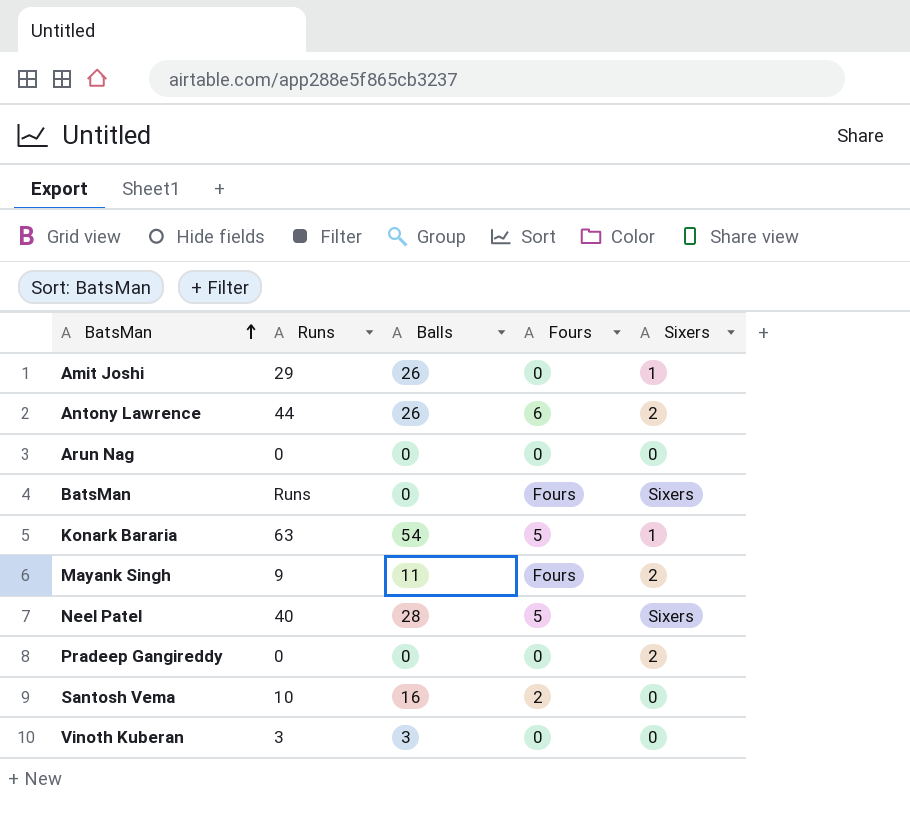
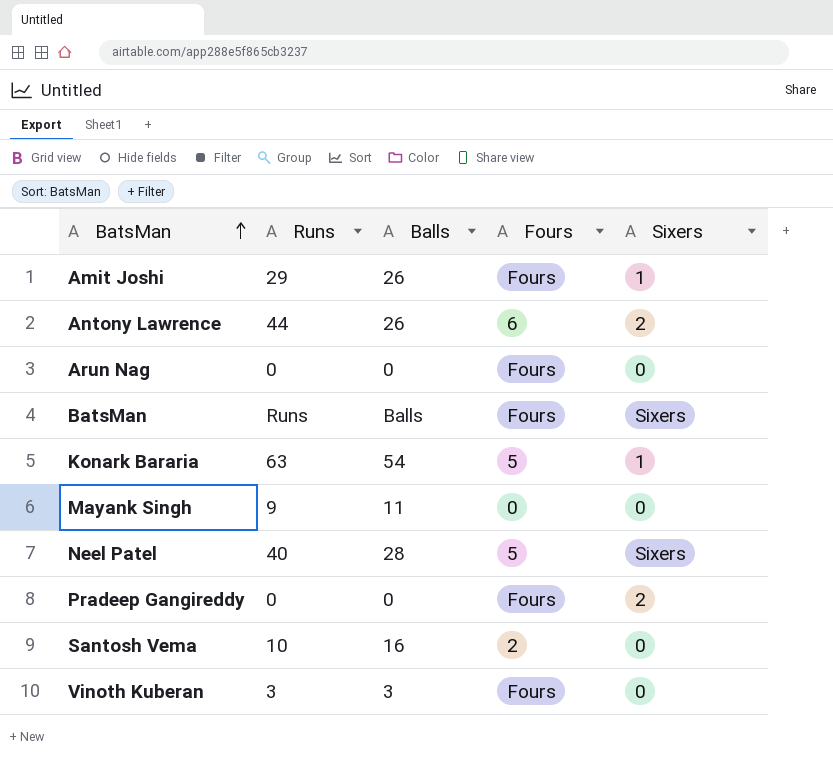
Amit Joshi | Fours: 0 -> Fours
Arun Nag | Fours: 0 -> Fours
BatsMan | Balls: 0 -> Balls
Mayank Singh | Fours: Fours -> 0
Mayank Singh | Sixers: 2 -> 0
Pradeep Gangireddy | Fours: 0 -> Fours
Vinoth Kuberan | Fours: 0 -> Fours

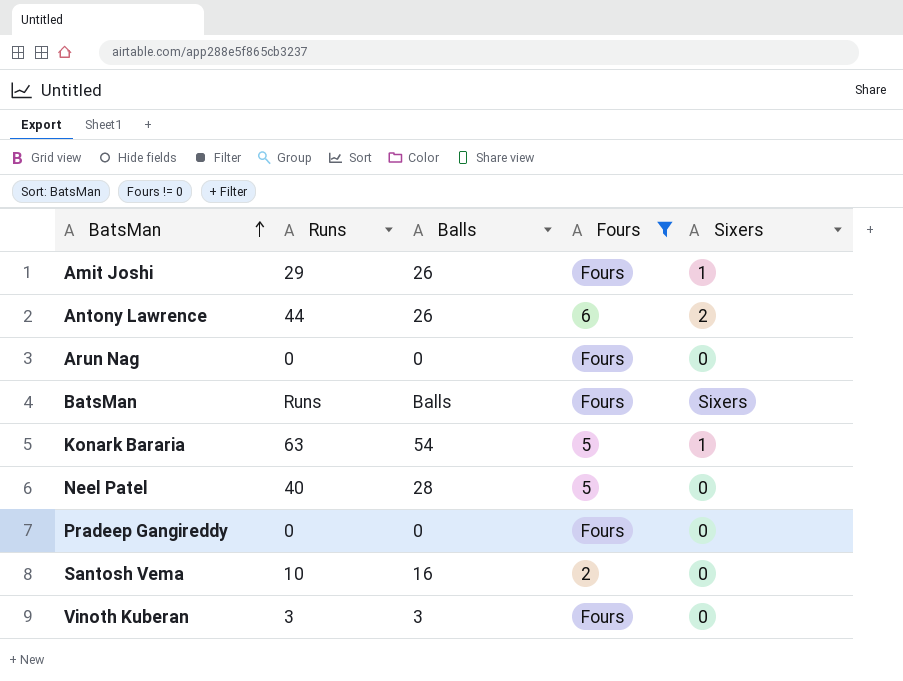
filter: none -> Fours != 0
Neel Patel | Sixers: Sixers -> 0
Pradeep Gangireddy | Sixers: 2 -> 0

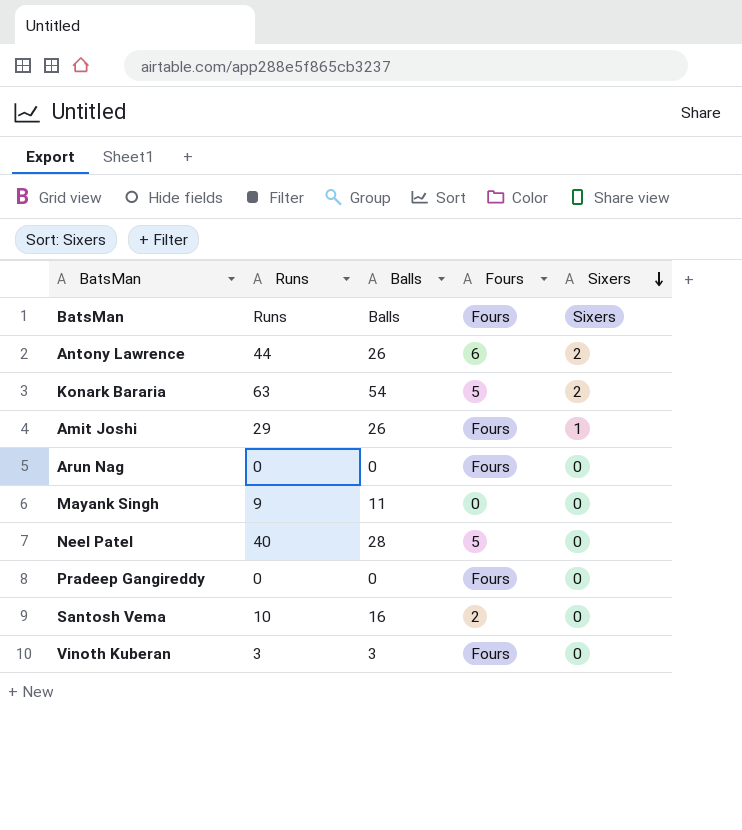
filter: Fours != 0 -> none
row order: BatsMan ascending -> Sixers descending
Konark Bararia | Sixers: 1 -> 2

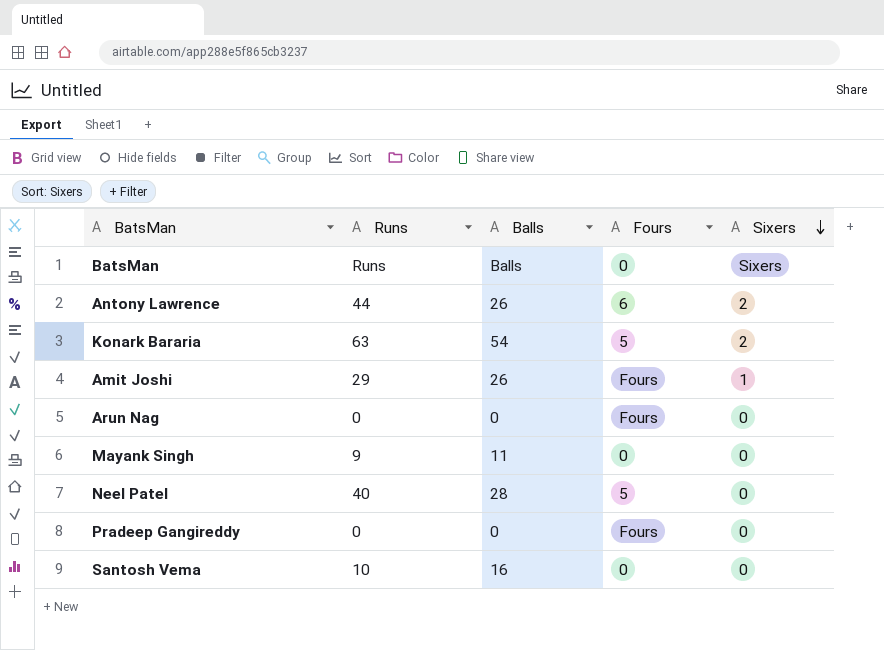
row Vinoth Kuberan: 3 | 3 | Fours | 0 -> none
BatsMan | Fours: Fours -> 0
Santosh Vema | Fours: 2 -> 0

